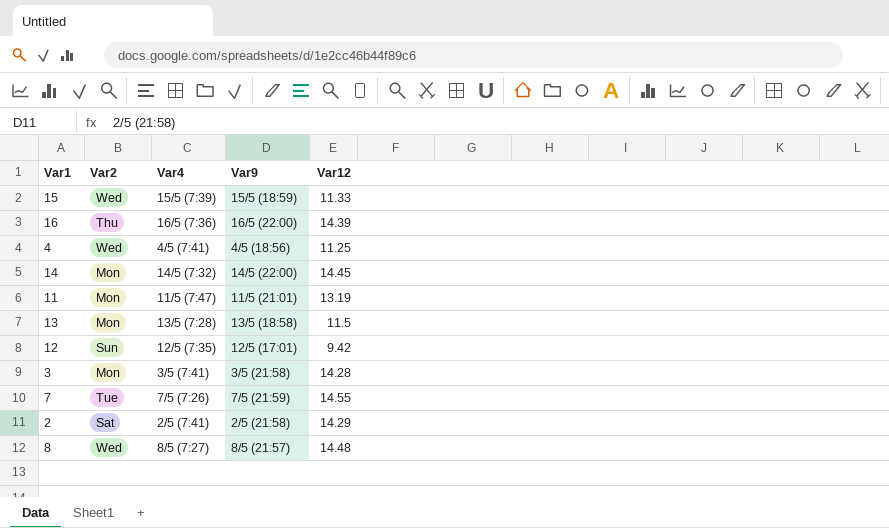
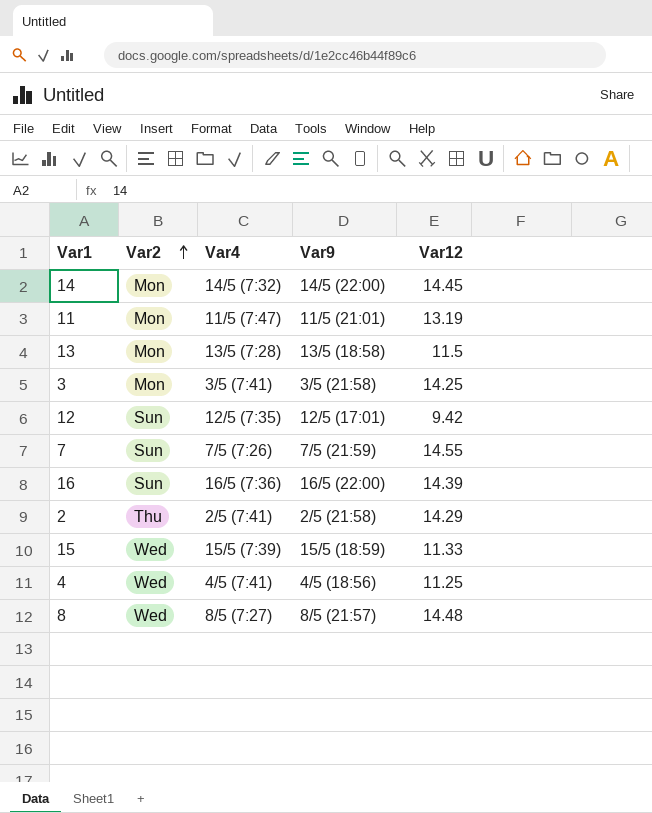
row order: none -> Var2 ascending
3 | Var12: 14.28 -> 14.25
7 | Var2: Tue -> Sun
16 | Var2: Thu -> Sun
2 | Var2: Sat -> Thu

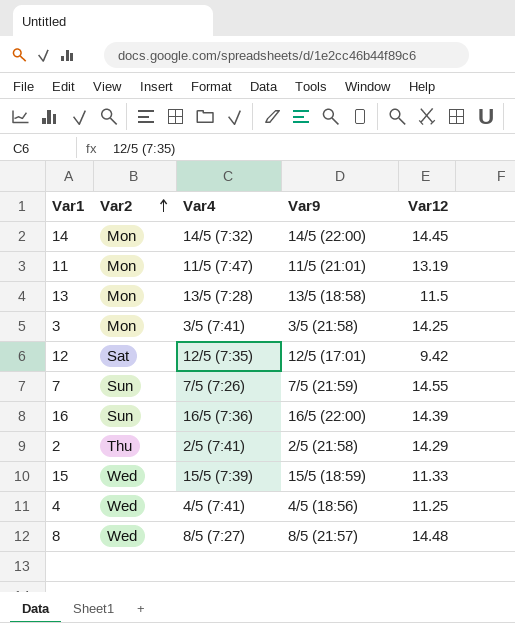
12 | Var2: Sun -> Sat

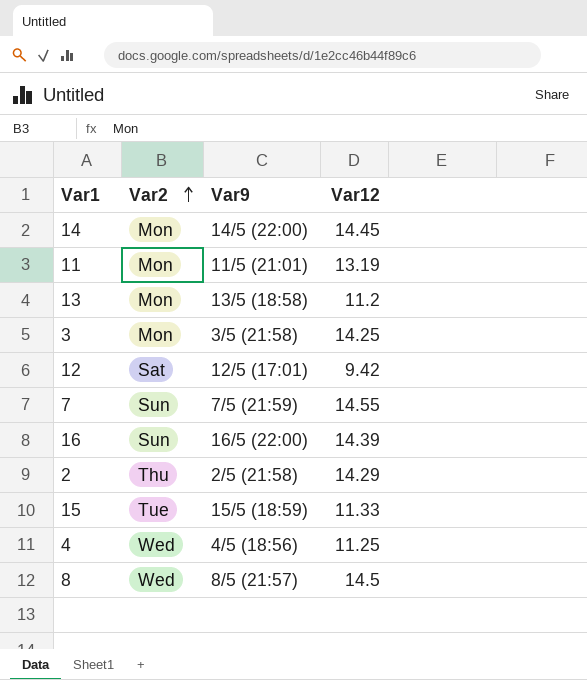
column Var4 | position: 3 -> none
13 | Var12: 11.5 -> 11.2
15 | Var2: Wed -> Tue
8 | Var12: 14.48 -> 14.5

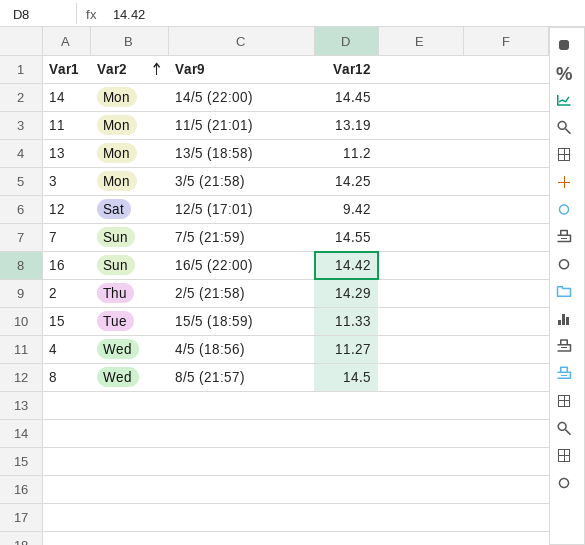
16 | Var12: 14.39 -> 14.42
4 | Var12: 11.25 -> 11.27

